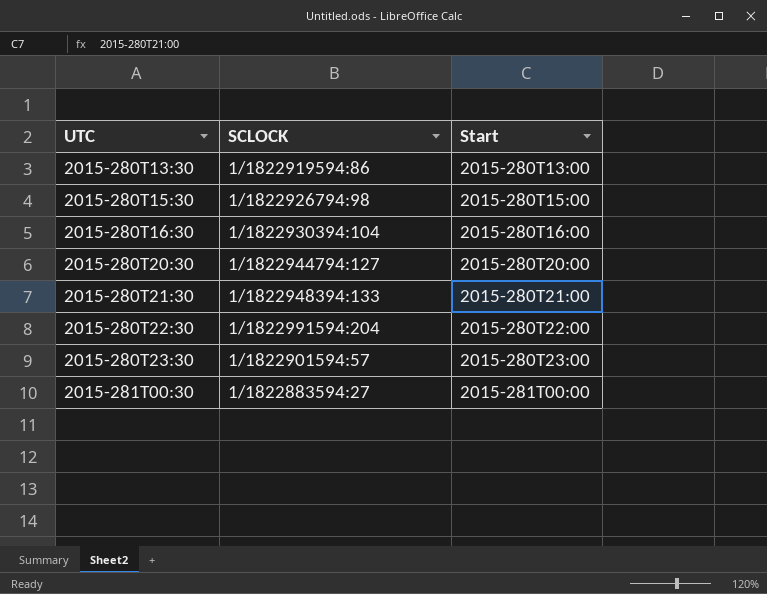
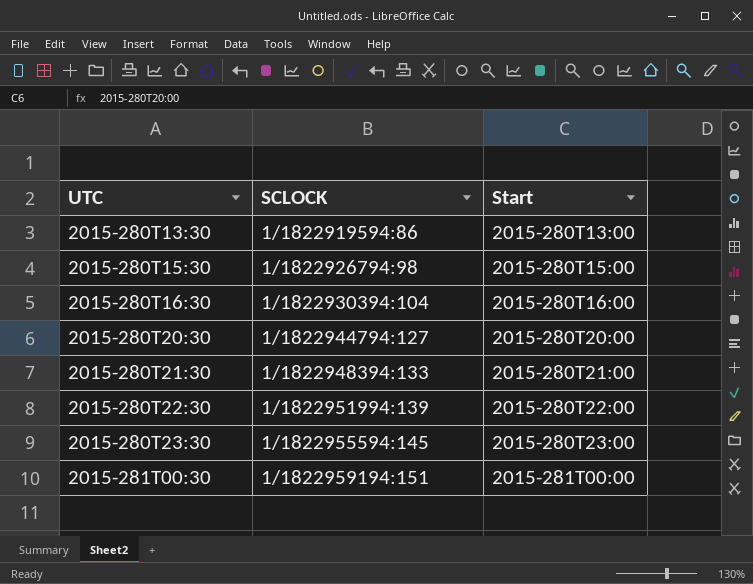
2015-280T22:30 | SCLOCK: 1/1822991594:204 -> 1/1822951994:139
2015-280T23:30 | SCLOCK: 1/1822901594:57 -> 1/1822955594:145
2015-281T00:30 | SCLOCK: 1/1822883594:27 -> 1/1822959194:151

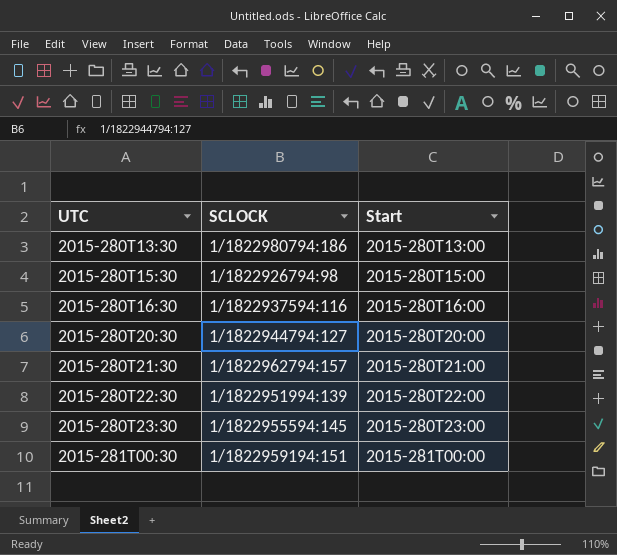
2015-280T13:30 | SCLOCK: 1/1822919594:86 -> 1/1822980794:186
2015-280T16:30 | SCLOCK: 1/1822930394:104 -> 1/1822937594:116
2015-280T21:30 | SCLOCK: 1/1822948394:133 -> 1/1822962794:157

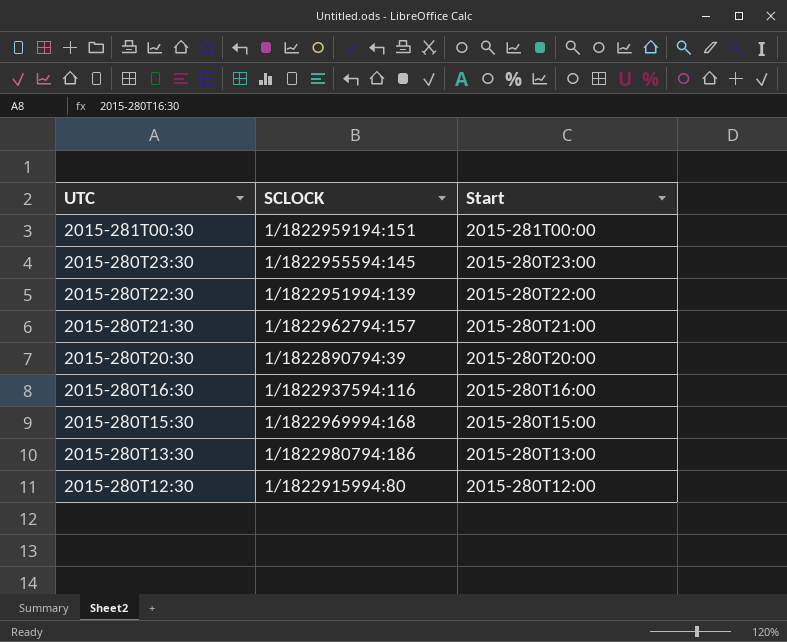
row order: UTC ascending -> UTC descending
2015-280T20:30 | SCLOCK: 1/1822944794:127 -> 1/1822890794:39
2015-280T15:30 | SCLOCK: 1/1822926794:98 -> 1/1822969994:168
row 2015-280T12:30: none -> 1/1822915994:80 | 2015-280T12:00

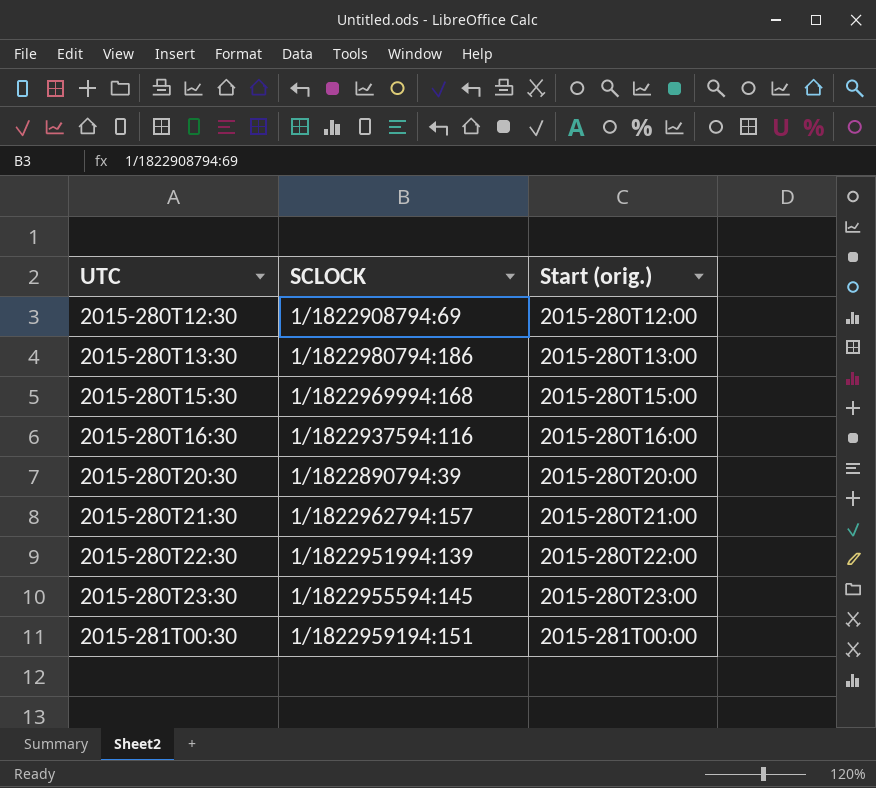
row order: UTC descending -> UTC ascending
column name: Start -> Start (orig.)
2015-280T12:30 | SCLOCK: 1/1822915994:80 -> 1/1822908794:69

